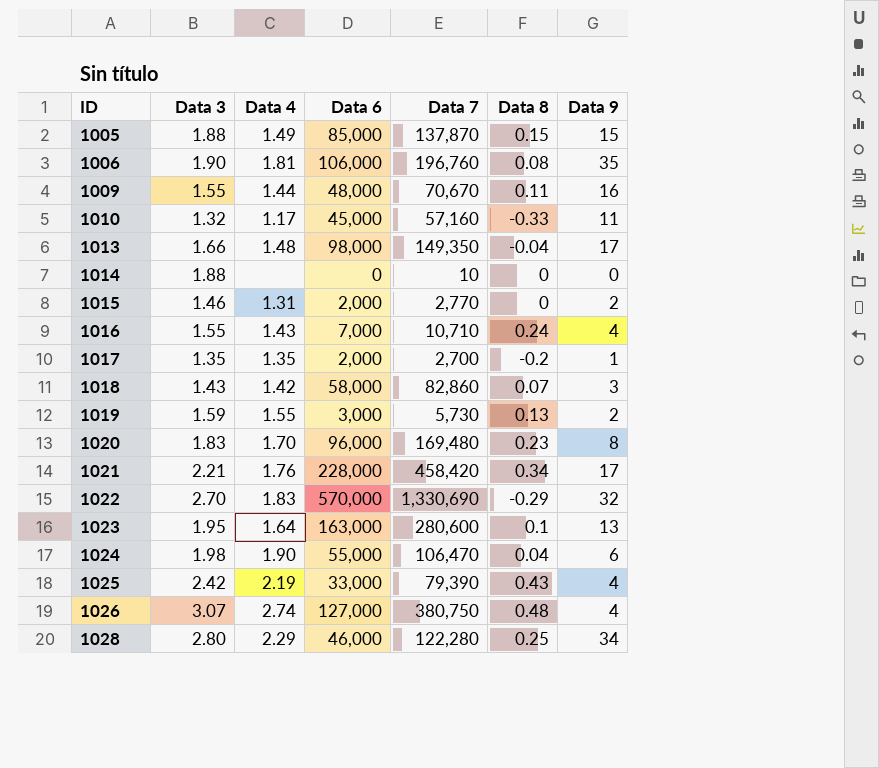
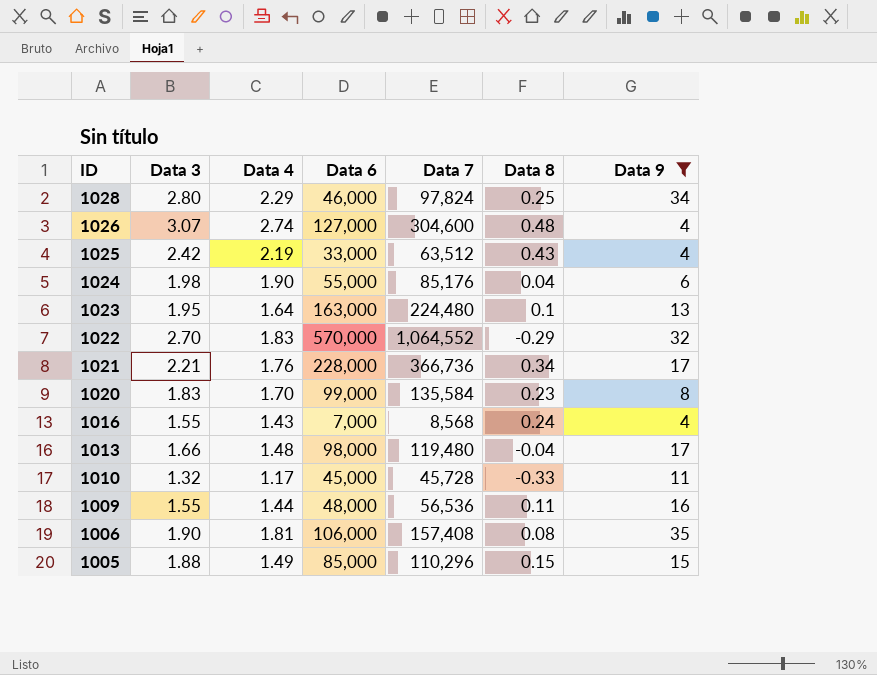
filter: none -> Data 9 >= 4
row order: ID ascending -> ID descending
1028 | Data 7: 122,280 -> 97,824
1026 | Data 7: 380,750 -> 304,600
1025 | Data 7: 79,390 -> 63,512
1024 | Data 7: 106,470 -> 85,176
1023 | Data 7: 280,600 -> 224,480
1022 | Data 7: 1,330,690 -> 1,064,552
1021 | Data 7: 458,420 -> 366,736
1020 | Data 6: 96,000 -> 99,000
1020 | Data 7: 169,480 -> 135,584
1016 | Data 7: 10,710 -> 8,568
1013 | Data 7: 149,350 -> 119,480
1010 | Data 7: 57,160 -> 45,728
1009 | Data 7: 70,670 -> 56,536
1006 | Data 7: 196,760 -> 157,408
1005 | Data 7: 137,870 -> 110,296

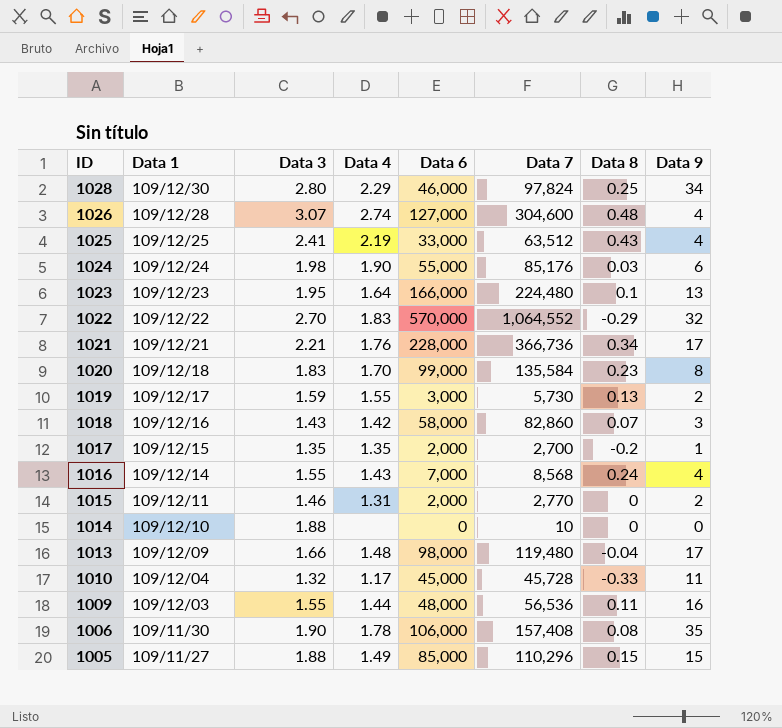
filter: Data 9 >= 4 -> none
column Data 1 | position: none -> 2
1025 | Data 3: 2.42 -> 2.41
1024 | Data 8: 0.04 -> 0.03
1023 | Data 6: 163,000 -> 166,000
1006 | Data 4: 1.81 -> 1.78

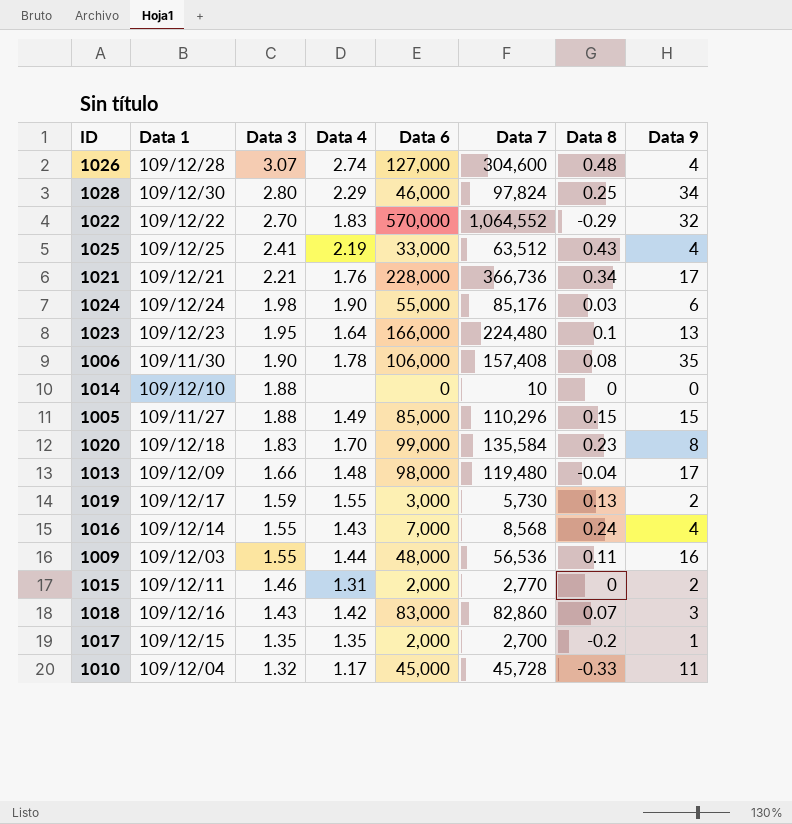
row order: ID descending -> Data 3 descending
1018 | Data 6: 58,000 -> 83,000

